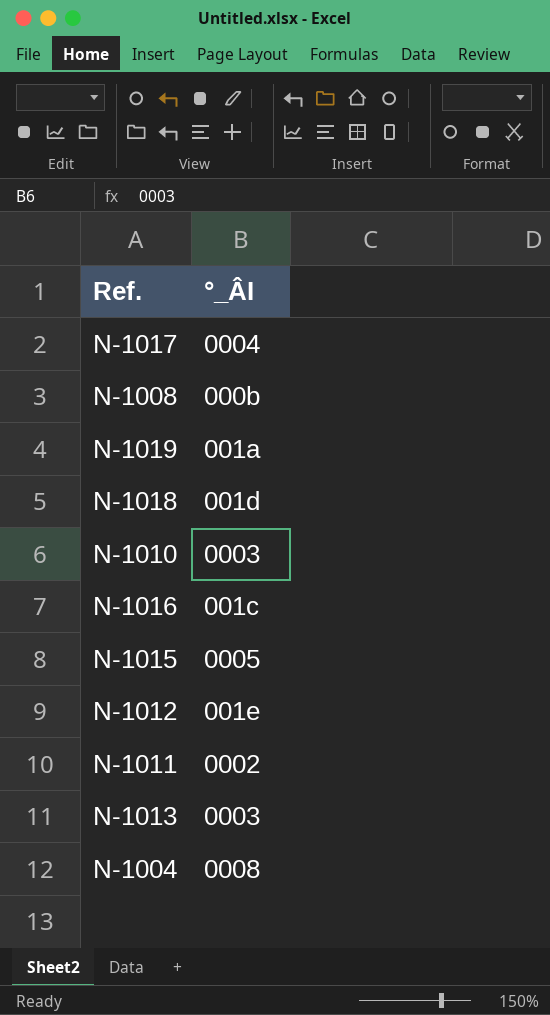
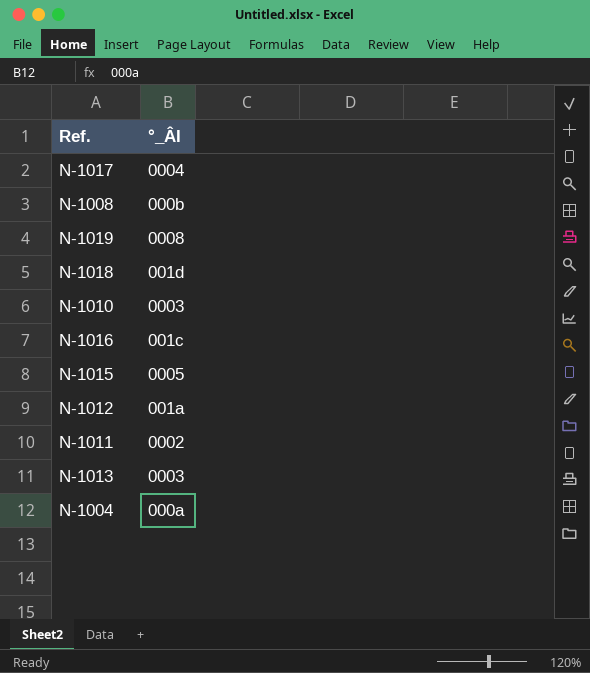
N-1019 | °_ÂI: 001a -> 0008
N-1012 | °_ÂI: 001e -> 001a
N-1004 | °_ÂI: 0008 -> 000a

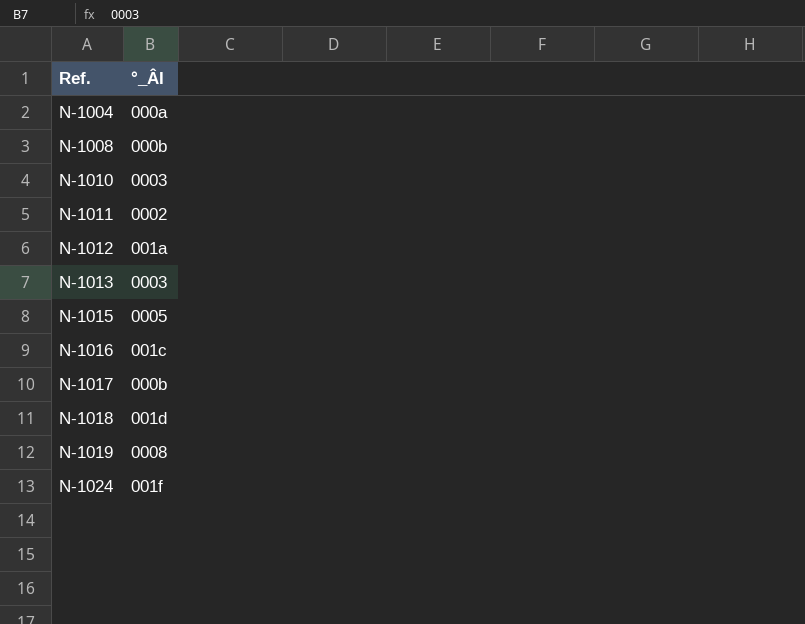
row order: none -> Ref. ascending
N-1017 | °_ÂI: 0004 -> 000b
row N-1024: none -> 001f

